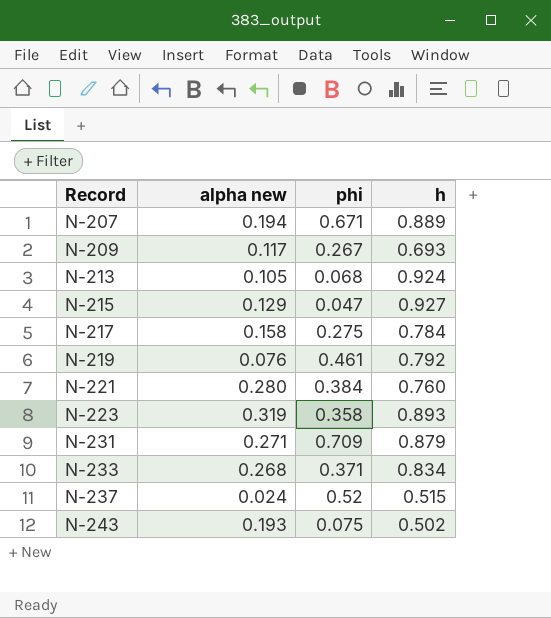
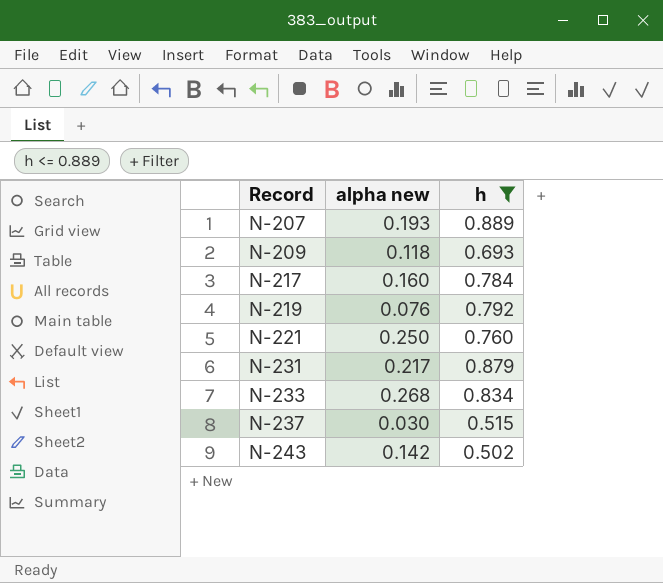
filter: none -> h <= 0.889
column phi | position: 3 -> none
N-207 | alpha new: 0.194 -> 0.193
N-209 | alpha new: 0.117 -> 0.118
N-217 | alpha new: 0.158 -> 0.160
N-221 | alpha new: 0.280 -> 0.250
N-231 | alpha new: 0.271 -> 0.217
N-237 | alpha new: 0.024 -> 0.030
N-243 | alpha new: 0.193 -> 0.142

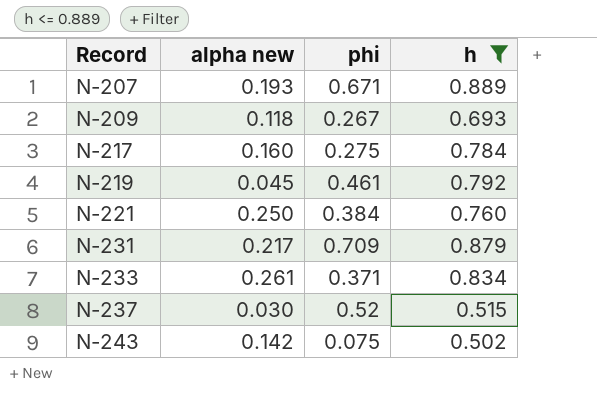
column phi | position: none -> 3
N-219 | alpha new: 0.076 -> 0.045
N-233 | alpha new: 0.268 -> 0.261

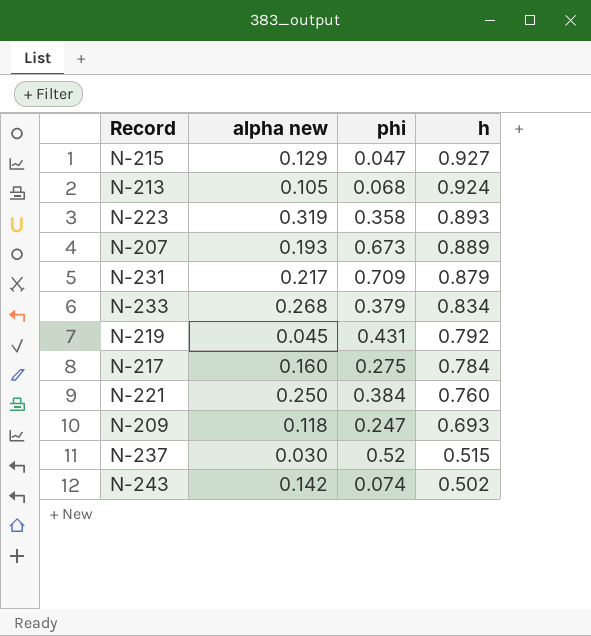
filter: h <= 0.889 -> none
row order: Record ascending -> h descending
N-207 | phi: 0.671 -> 0.673
N-233 | alpha new: 0.261 -> 0.268
N-233 | phi: 0.371 -> 0.379
N-219 | phi: 0.461 -> 0.431
N-209 | phi: 0.267 -> 0.247
N-243 | phi: 0.075 -> 0.074

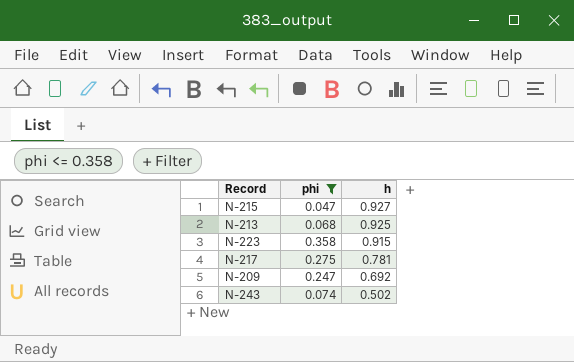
filter: none -> phi <= 0.358
column alpha new | position: 2 -> none
N-213 | h: 0.924 -> 0.925
N-223 | h: 0.893 -> 0.915
N-217 | h: 0.784 -> 0.781
N-209 | h: 0.693 -> 0.692

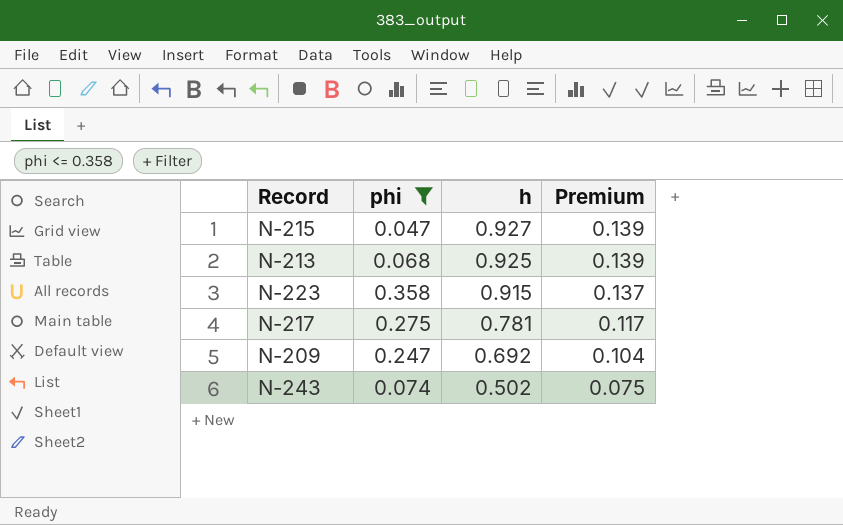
column Premium | formula: none -> [h] * 0.15

